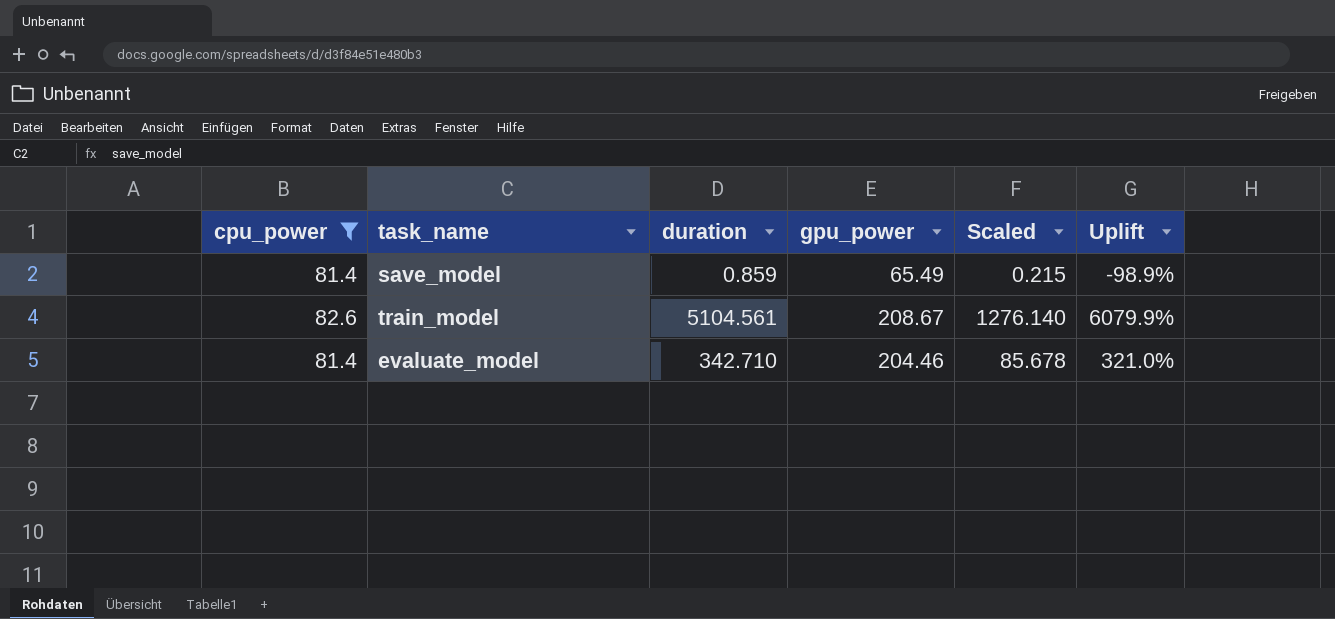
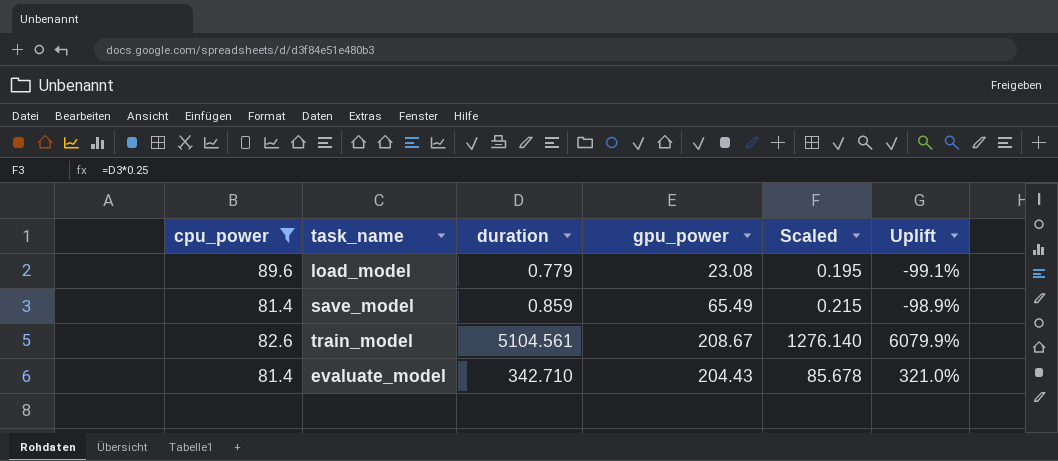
row load_model: none -> 89.6 | 0.779 | 23.08 | 0.195 | -99.1%
evaluate_model | gpu_power: 204.46 -> 204.43

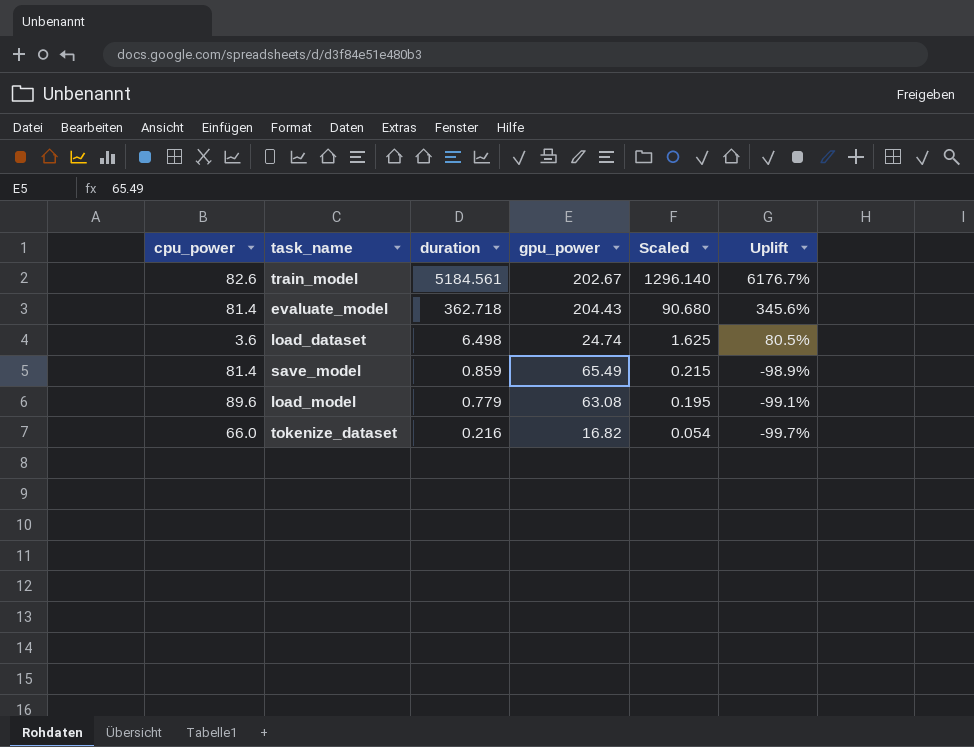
filter: cpu_power >= 81.4 -> none
row order: none -> duration descending
train_model | duration: 5104.561 -> 5184.561
train_model | gpu_power: 208.67 -> 202.67
train_model | Scaled: 1276.140 -> 1296.140
train_model | Uplift: 6079.9% -> 6176.7%
evaluate_model | duration: 342.710 -> 362.718
evaluate_model | Scaled: 85.678 -> 90.680
evaluate_model | Uplift: 321.0% -> 345.6%
load_model | gpu_power: 23.08 -> 63.08

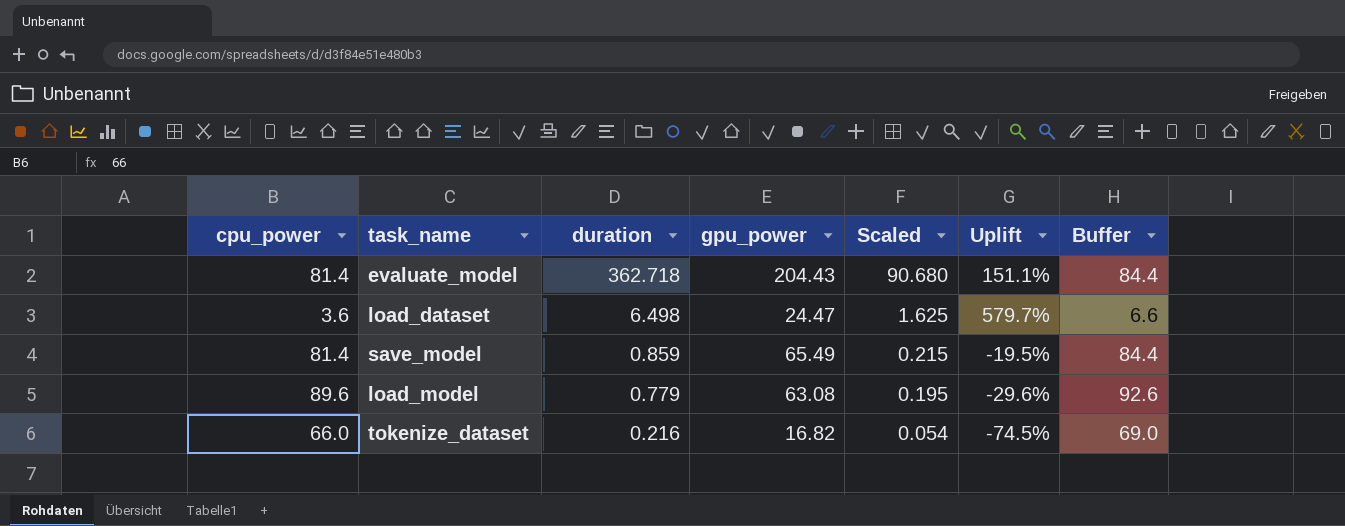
column Uplift | formula: ([duration] - [cpu_power]) / [cpu_power] -> ([gpu_power] - [cpu_power]) / [cpu_power]
column Buffer | formula: none -> [cpu_power] + 3
row train_model: 82.6 | 5184.561 | 202.67 | 1296.140 | 6176.7% -> none
load_dataset | gpu_power: 24.74 -> 24.47

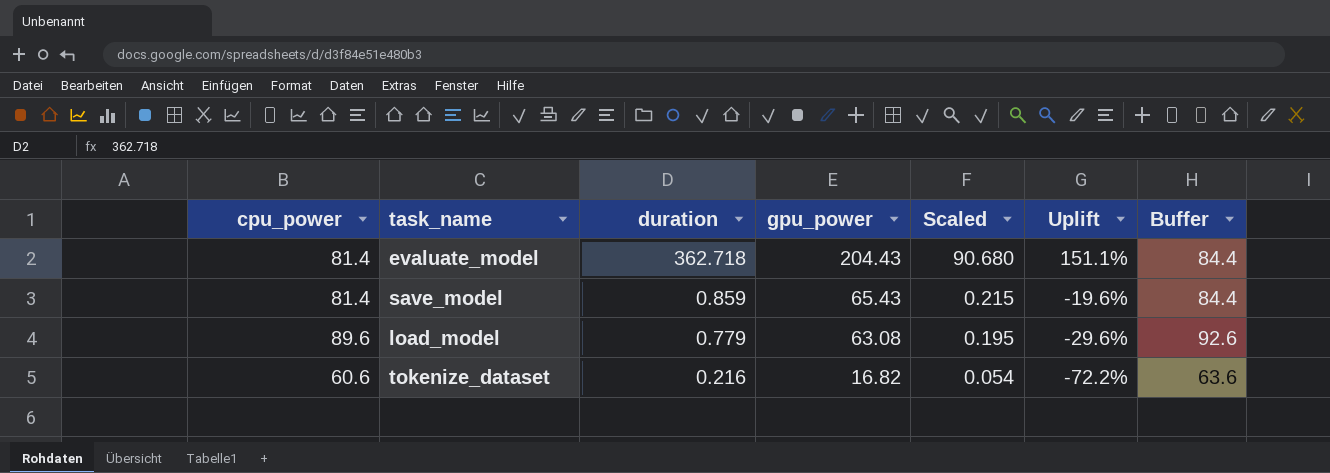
row load_dataset: 3.6 | 6.498 | 24.47 | 1.625 | 579.7% | 6.6 -> none
save_model | gpu_power: 65.49 -> 65.43
save_model | Uplift: -19.5% -> -19.6%
tokenize_dataset | cpu_power: 66.0 -> 60.6
tokenize_dataset | Uplift: -74.5% -> -72.2%
tokenize_dataset | Buffer: 69.0 -> 63.6

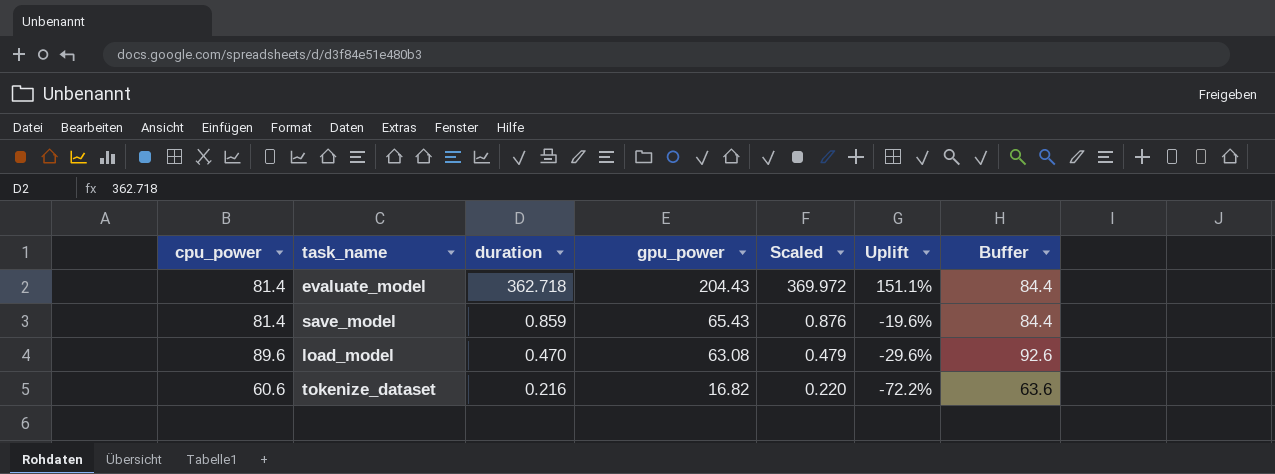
column Scaled | formula: [duration] * 0.25 -> [duration] * 1.02
load_model | duration: 0.779 -> 0.470

